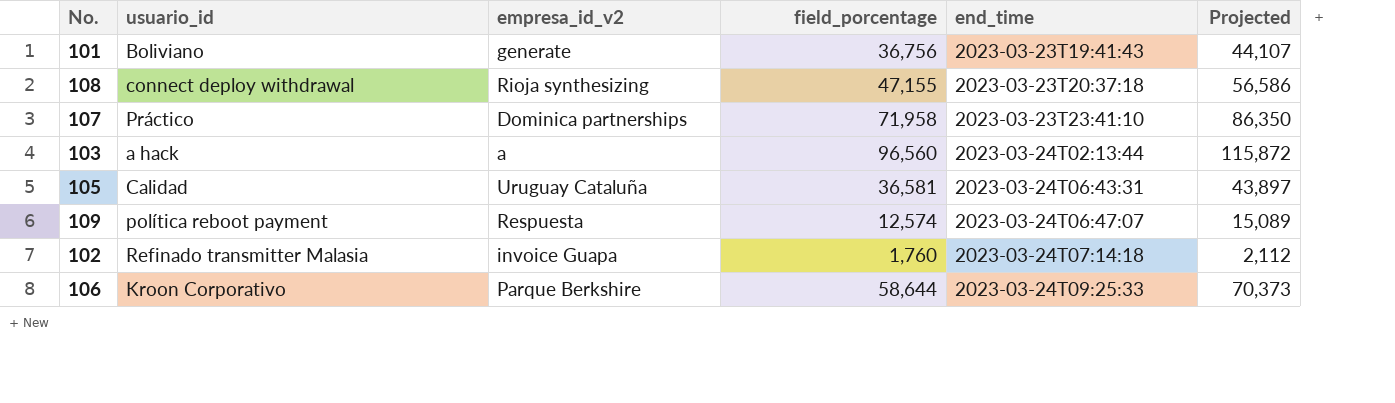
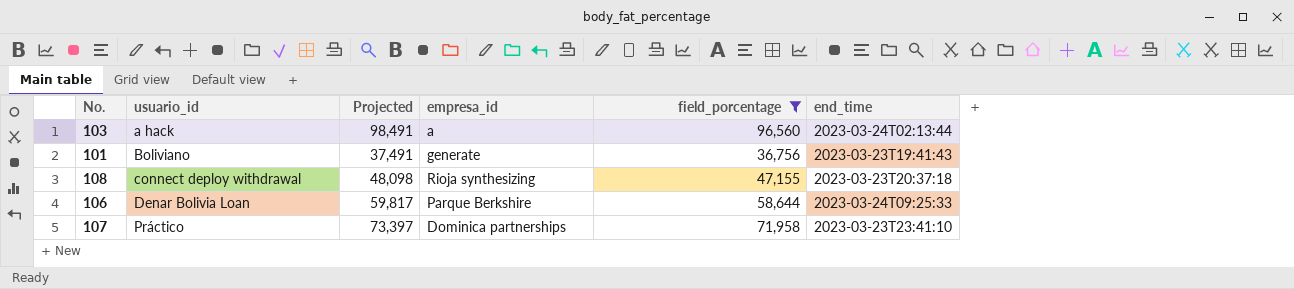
filter: none -> field_porcentage >= 36,756
row order: end_time ascending -> usuario_id ascending
column Projected | formula: [field_porcentage] * 1.2 -> [field_porcentage] * 1.02
column Projected | position: 6 -> 3
column name: empresa_id_v2 -> empresa_id
106 | usuario_id: Kroon Corporativo -> Denar Bolivia Loan

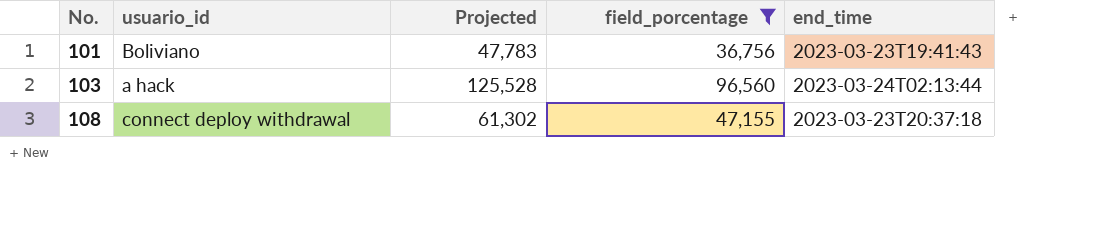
row order: usuario_id ascending -> No. ascending
column empresa_id | position: 4 -> none
column Projected | formula: [field_porcentage] * 1.02 -> [field_porcentage] * 1.3
row 106: Denar Bolivia Loan | 59,817 | Parque Berkshire | 58,644 | 2023-03-24T09:25:33 -> none
row 107: Práctico | 73,397 | Dominica partnerships | 71,958 | 2023-03-23T23:41:10 -> none

